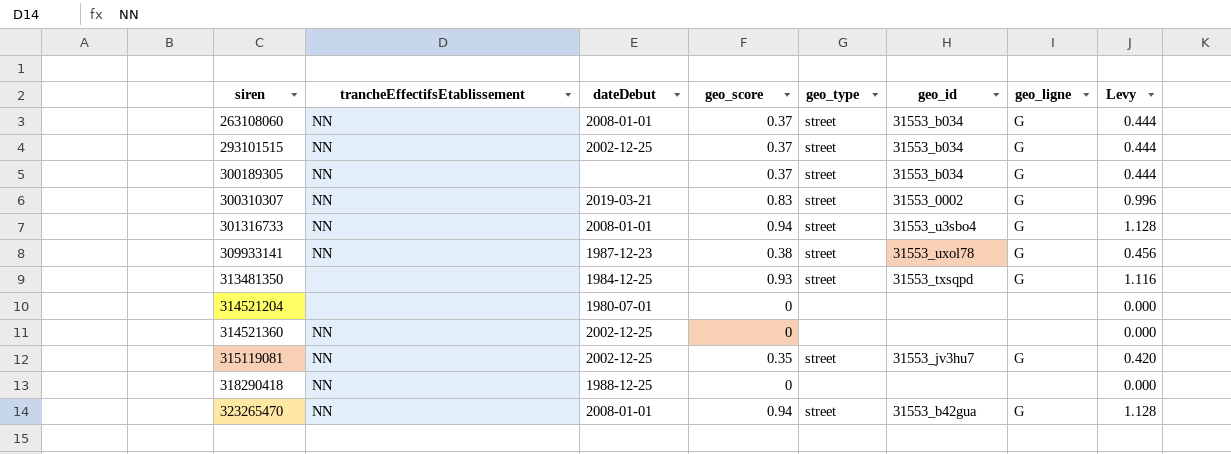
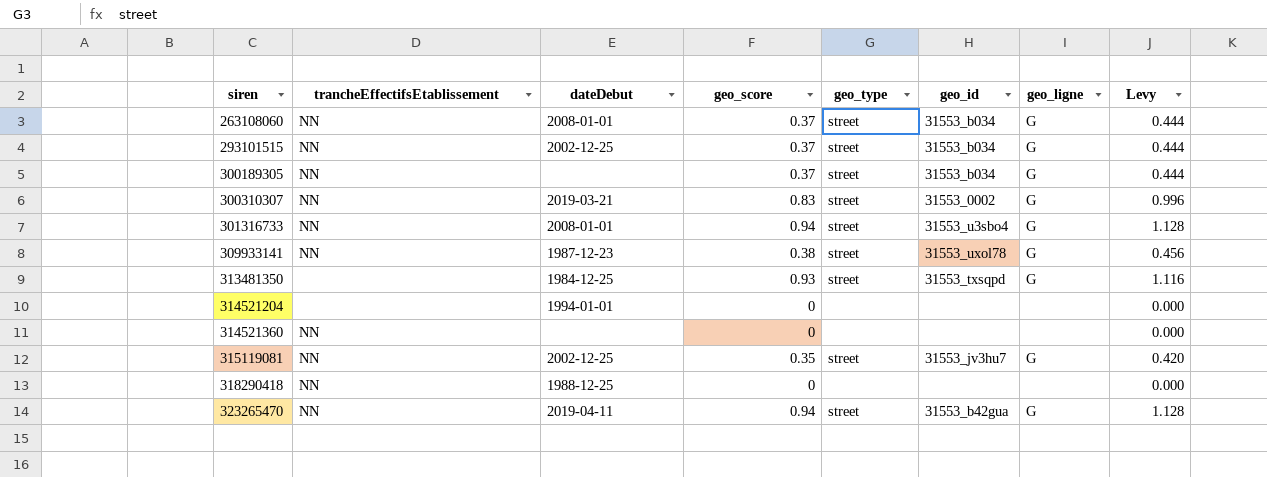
314521204 | dateDebut: 1980-07-01 -> 1994-01-01
314521360 | dateDebut: 2002-12-25 -> none
323265470 | dateDebut: 2008-01-01 -> 2019-04-11

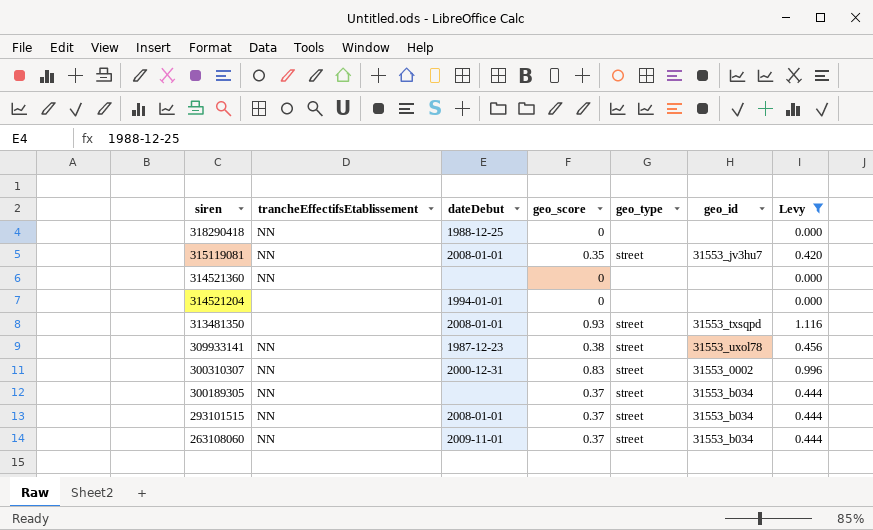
filter: none -> Levy != 1.128
row order: siren ascending -> siren descending
column geo_ligne | position: 7 -> none
315119081 | dateDebut: 2002-12-25 -> 2008-01-01
313481350 | dateDebut: 1984-12-25 -> 2008-01-01
300310307 | dateDebut: 2019-03-21 -> 2000-12-31
293101515 | dateDebut: 2002-12-25 -> 2008-01-01
263108060 | dateDebut: 2008-01-01 -> 2009-11-01

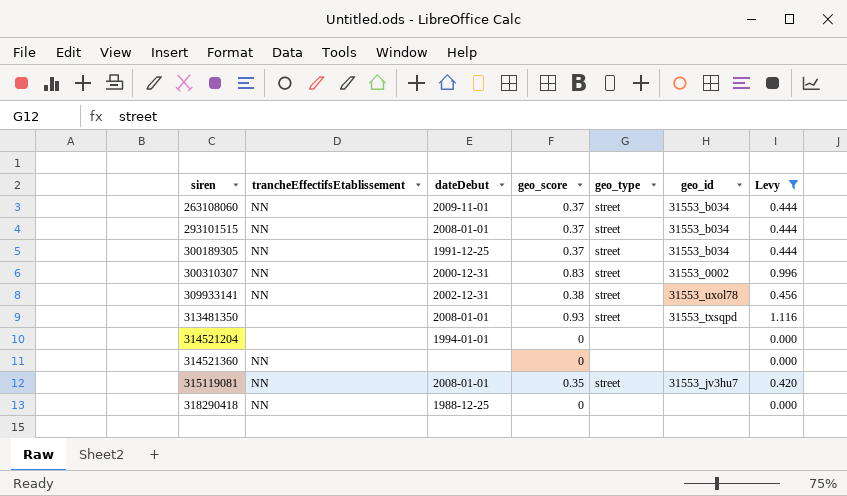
row order: siren descending -> siren ascending
300189305 | dateDebut: none -> 1991-12-25
309933141 | dateDebut: 1987-12-23 -> 2002-12-31

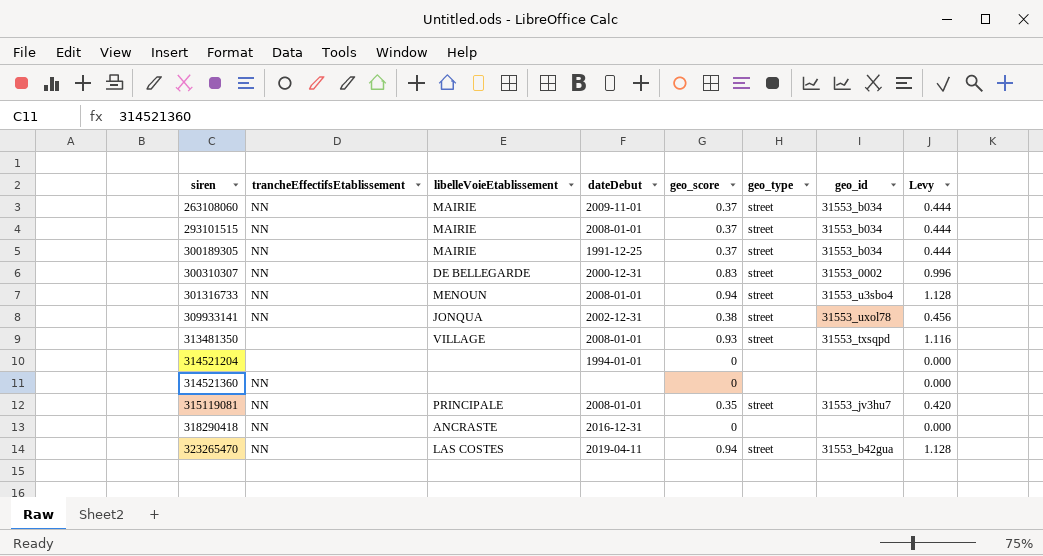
filter: Levy != 1.128 -> none
column libelleVoieEtablissement | position: none -> 3
318290418 | dateDebut: 1988-12-25 -> 2016-12-31

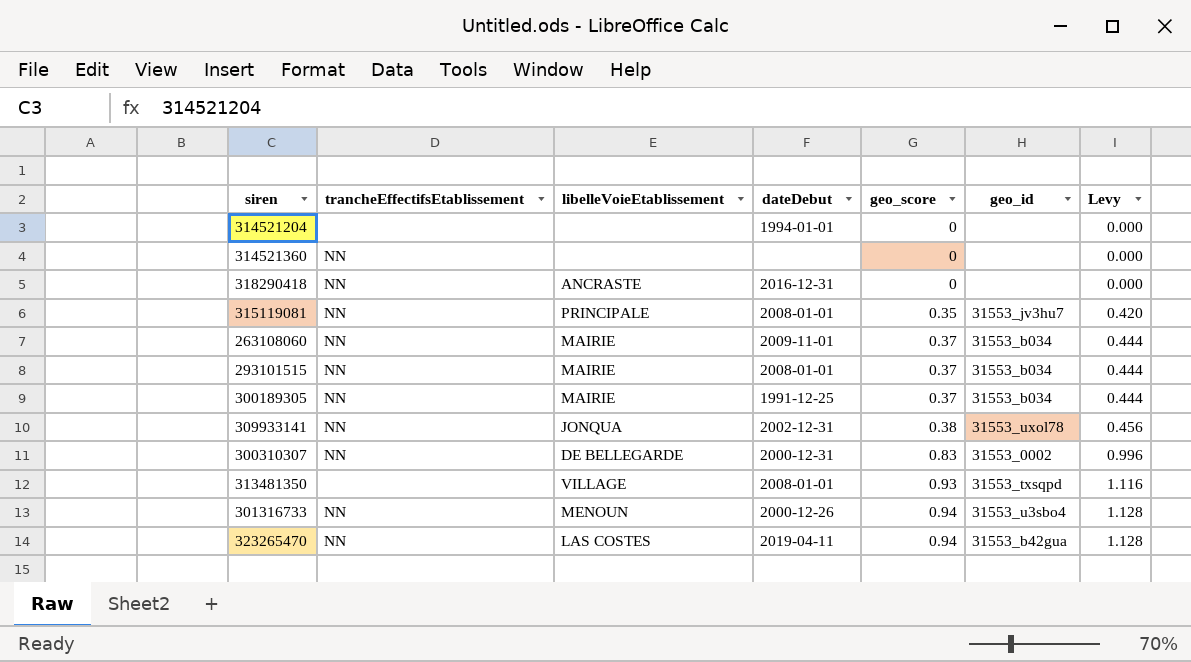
row order: siren ascending -> geo_score ascending
column geo_type | position: 6 -> none
301316733 | dateDebut: 2008-01-01 -> 2000-12-26

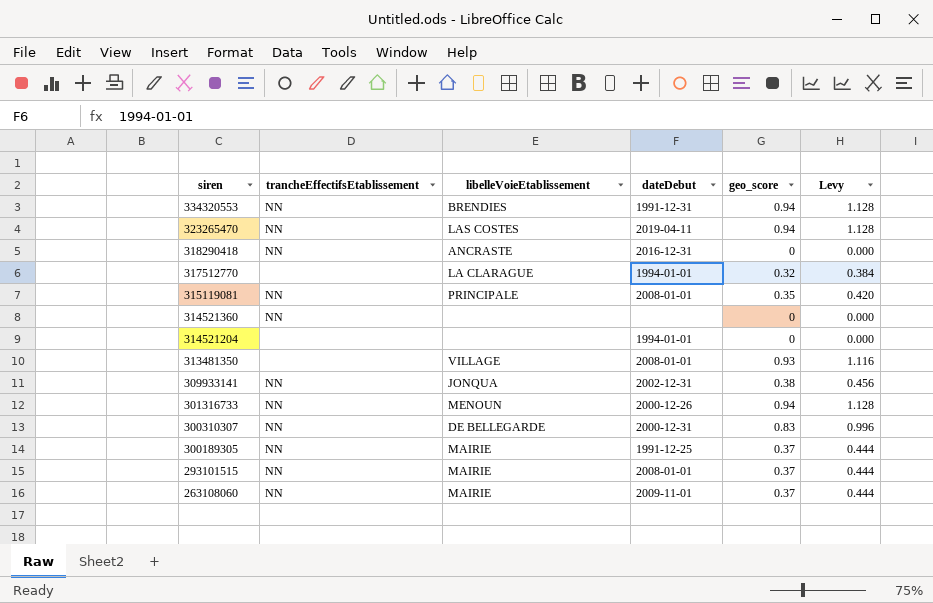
row order: geo_score ascending -> siren descending
column geo_id | position: 6 -> none
row 334320553: none -> NN | BRENDIES | 1991-12-31 | 0.94 | 1.128
row 317512770: none -> none | LA CLARAGUE | 1994-01-01 | 0.32 | 0.384

